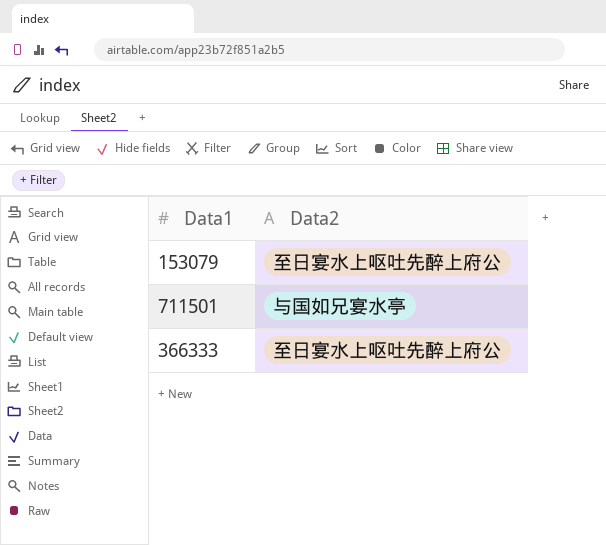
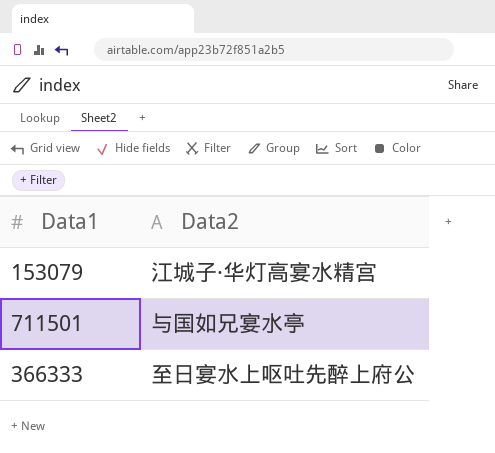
153079 | Data2: 至日宴水上呕吐先醉上府公 -> 江城子·华灯高宴水精宫

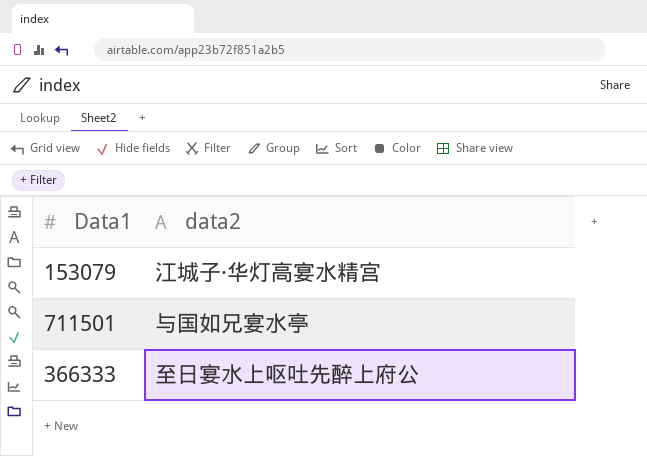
column name: Data2 -> data2

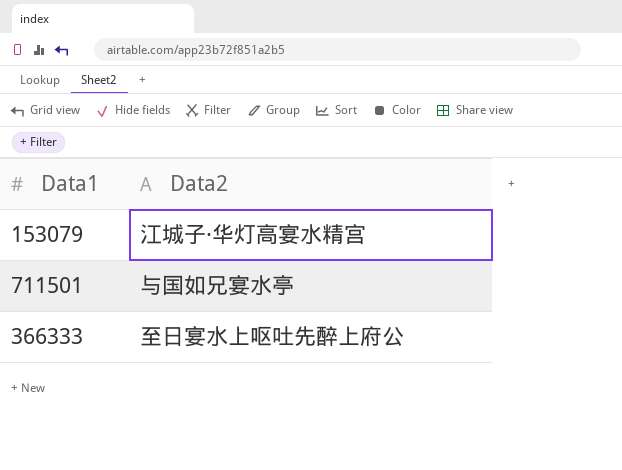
column name: data2 -> Data2

